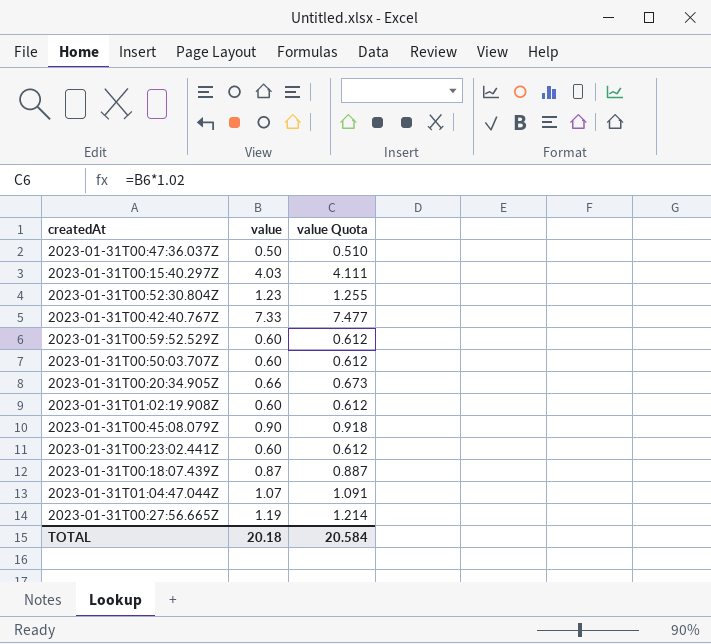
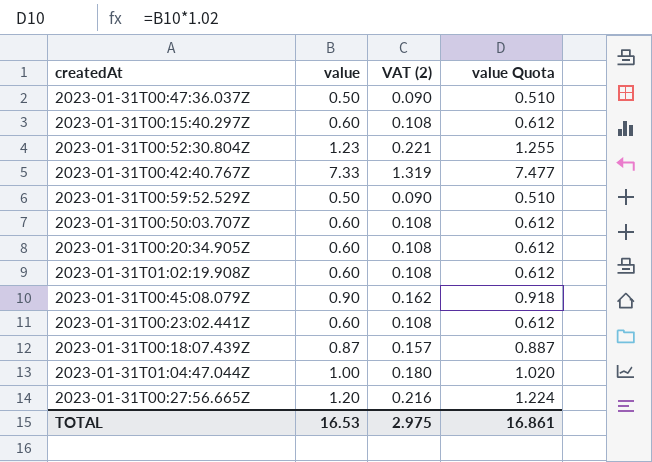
column VAT (2) | formula: none -> [value] * 0.18
2023-01-31T00:15:40.297Z | value: 4.03 -> 0.60
2023-01-31T00:15:40.297Z | value Quota: 4.111 -> 0.612
2023-01-31T00:59:52.529Z | value: 0.60 -> 0.50
2023-01-31T00:59:52.529Z | value Quota: 0.612 -> 0.510
2023-01-31T00:20:34.905Z | value: 0.66 -> 0.60
2023-01-31T00:20:34.905Z | value Quota: 0.673 -> 0.612
2023-01-31T01:04:47.044Z | value: 1.07 -> 1.00
2023-01-31T01:04:47.044Z | value Quota: 1.091 -> 1.020
2023-01-31T00:27:56.665Z | value: 1.19 -> 1.20
2023-01-31T00:27:56.665Z | value Quota: 1.214 -> 1.224
TOTAL | value: 20.18 -> 16.53
TOTAL | value Quota: 20.584 -> 16.861

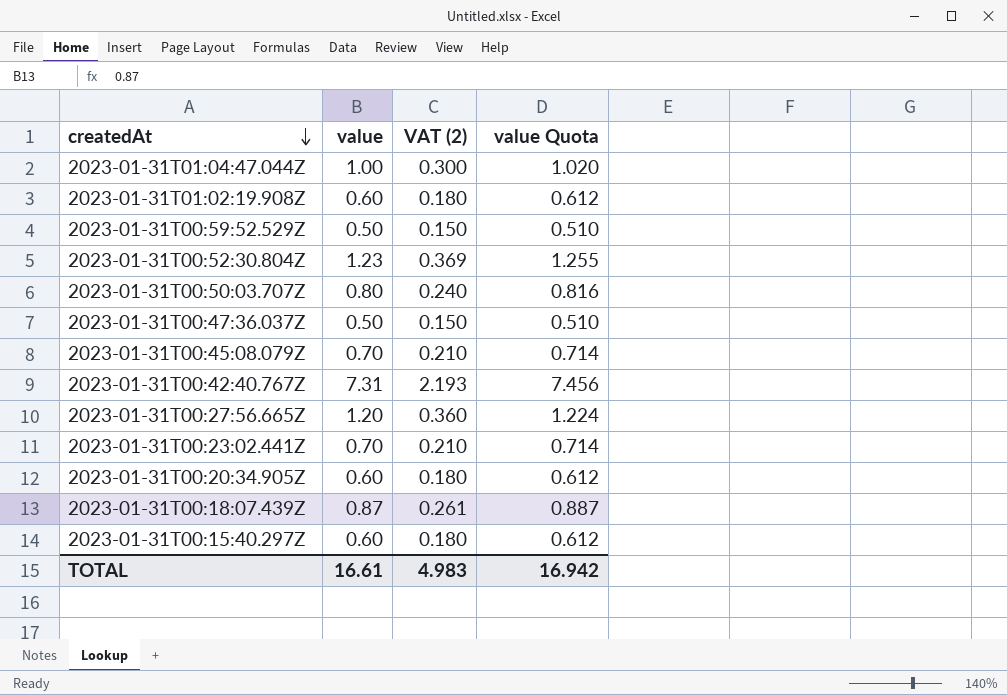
row order: none -> createdAt descending
column VAT (2) | formula: [value] * 0.18 -> [value] * 0.3
2023-01-31T00:50:03.707Z | value: 0.60 -> 0.80
2023-01-31T00:50:03.707Z | value Quota: 0.612 -> 0.816
2023-01-31T00:45:08.079Z | value: 0.90 -> 0.70
2023-01-31T00:45:08.079Z | value Quota: 0.918 -> 0.714
2023-01-31T00:42:40.767Z | value: 7.33 -> 7.31
2023-01-31T00:42:40.767Z | value Quota: 7.477 -> 7.456
2023-01-31T00:23:02.441Z | value: 0.60 -> 0.70
2023-01-31T00:23:02.441Z | value Quota: 0.612 -> 0.714
TOTAL | value: 16.53 -> 16.61
TOTAL | VAT (2): 2.975 -> 4.983
TOTAL | value Quota: 16.861 -> 16.942

